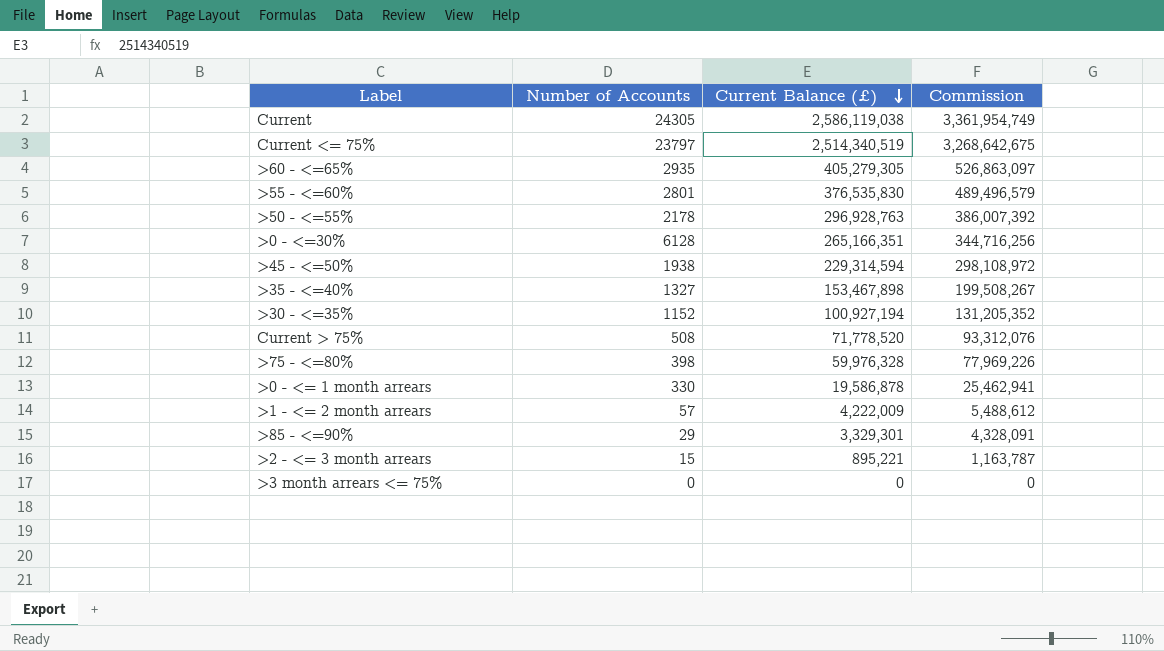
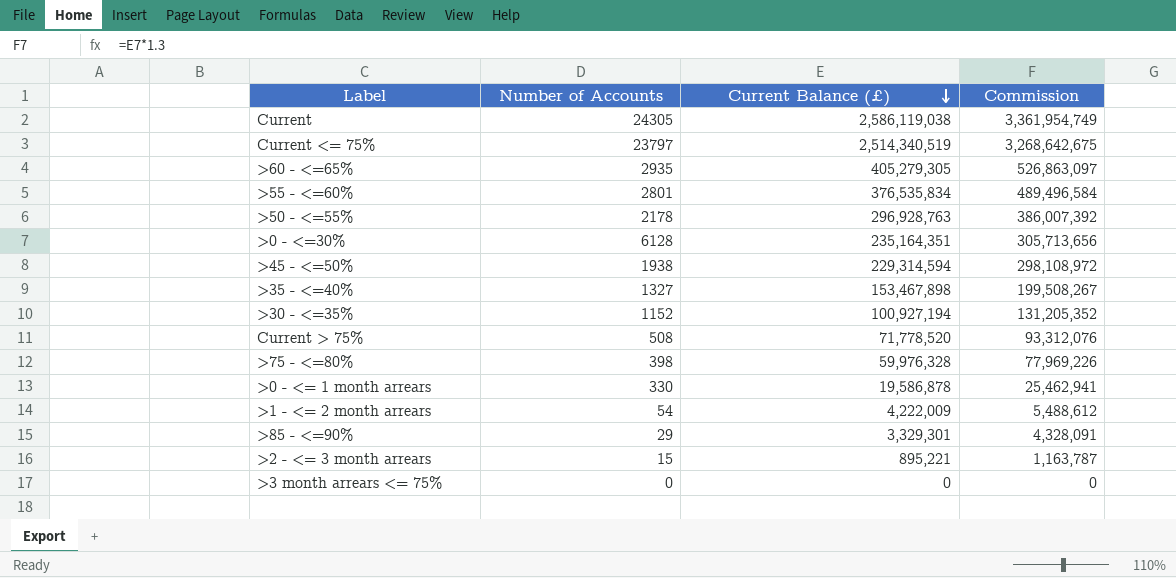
>55 - <=60% | Current Balance (£): 376,535,830 -> 376,535,834
>55 - <=60% | Commission: 489,496,579 -> 489,496,584
>0 - <=30% | Current Balance (£): 265,166,351 -> 235,164,351
>0 - <=30% | Commission: 344,716,256 -> 305,713,656
>1 - <= 2 month arrears | Number of Accounts: 57 -> 54

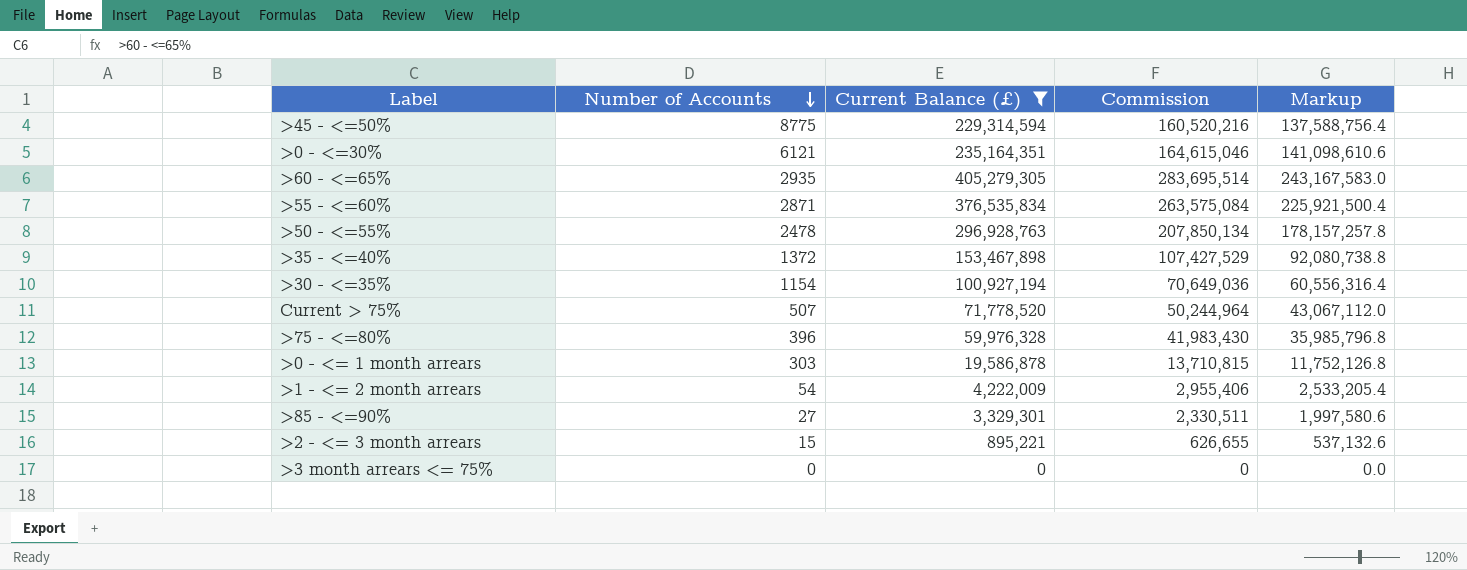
filter: none -> Current Balance (£) <= 405,279,305
row order: Current Balance (£) descending -> Number of Accounts descending
column Commission | formula: [Current Balance (£)] * 1.3 -> [Current Balance (£)] * 0.7
column Markup | formula: none -> [Current Balance (£)] * 0.6
>45 - <=50% | Number of Accounts: 1938 -> 8775
>0 - <=30% | Number of Accounts: 6128 -> 6121
>55 - <=60% | Number of Accounts: 2801 -> 2871
>50 - <=55% | Number of Accounts: 2178 -> 2478
>35 - <=40% | Number of Accounts: 1327 -> 1372
>30 - <=35% | Number of Accounts: 1152 -> 1154
Current > 75% | Number of Accounts: 508 -> 507
>75 - <=80% | Number of Accounts: 398 -> 396
>0 - <= 1 month arrears | Number of Accounts: 330 -> 303
>85 - <=90% | Number of Accounts: 29 -> 27

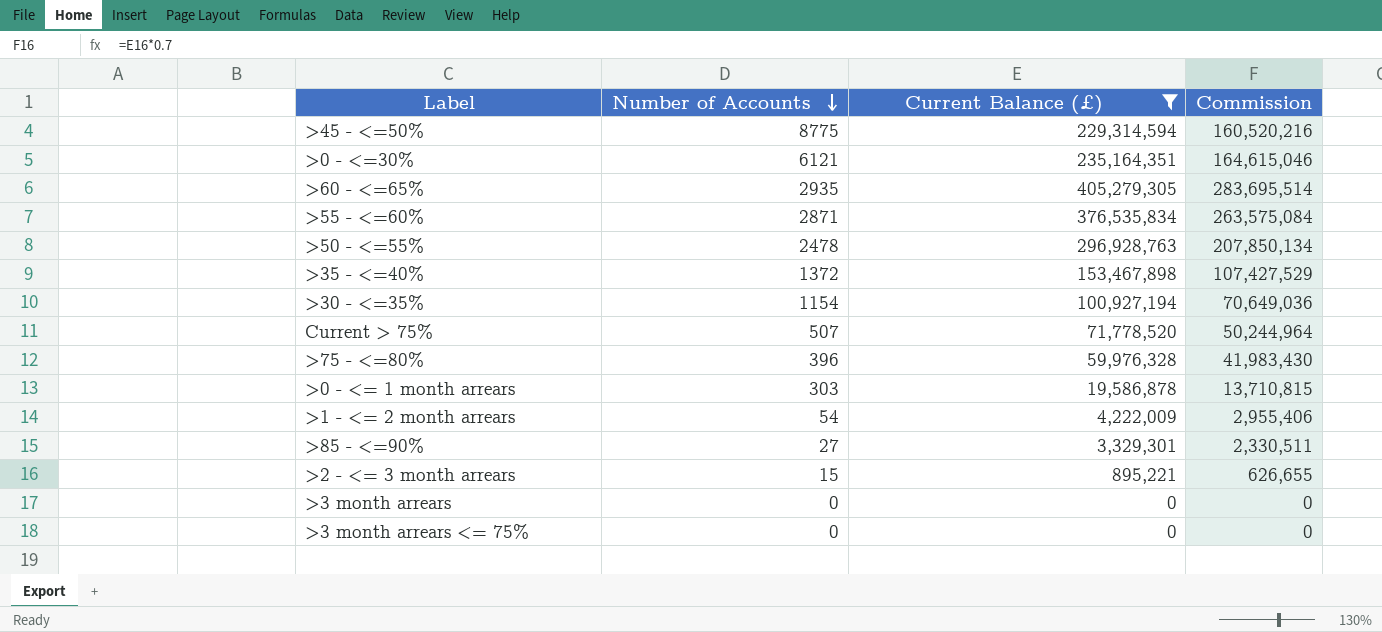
column Markup | formula: [Current Balance (£)] * 0.6 -> none
row >3 month arrears: none -> 0 | 0 | 0

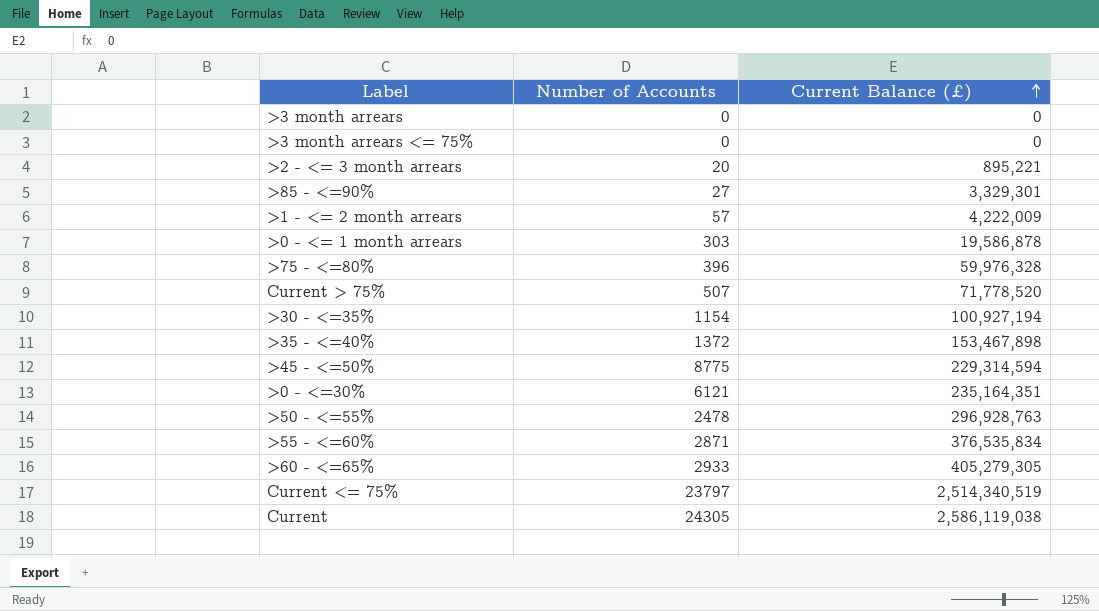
filter: Current Balance (£) <= 405,279,305 -> none
row order: Number of Accounts descending -> Current Balance (£) ascending
column Commission | formula: [Current Balance (£)] * 0.7 -> none
>2 - <= 3 month arrears | Number of Accounts: 15 -> 20
>1 - <= 2 month arrears | Number of Accounts: 54 -> 57
>60 - <=65% | Number of Accounts: 2935 -> 2933

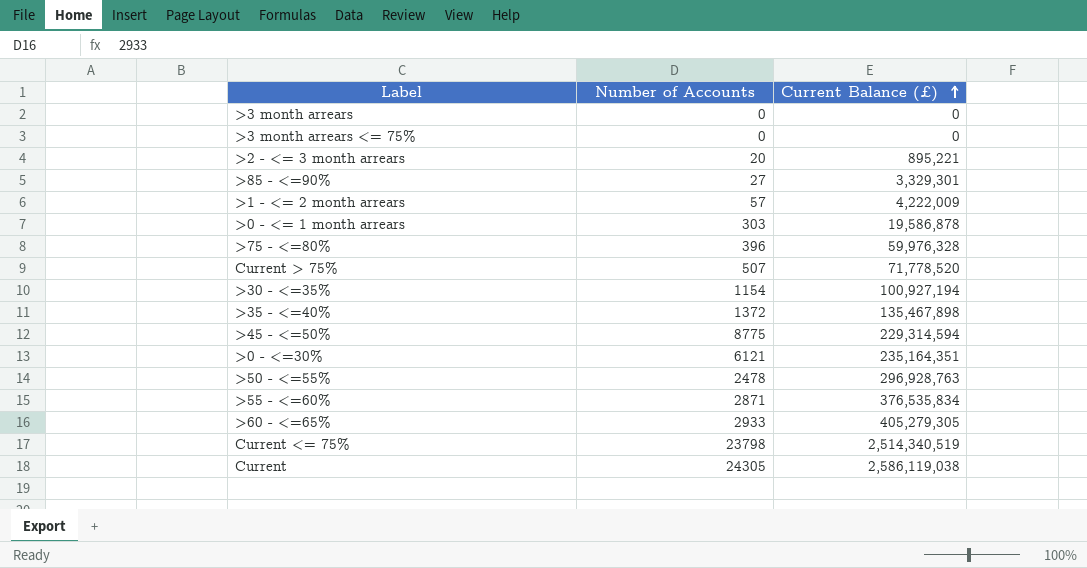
>35 - <=40% | Current Balance (£): 153,467,898 -> 135,467,898
Current <= 75% | Number of Accounts: 23797 -> 23798

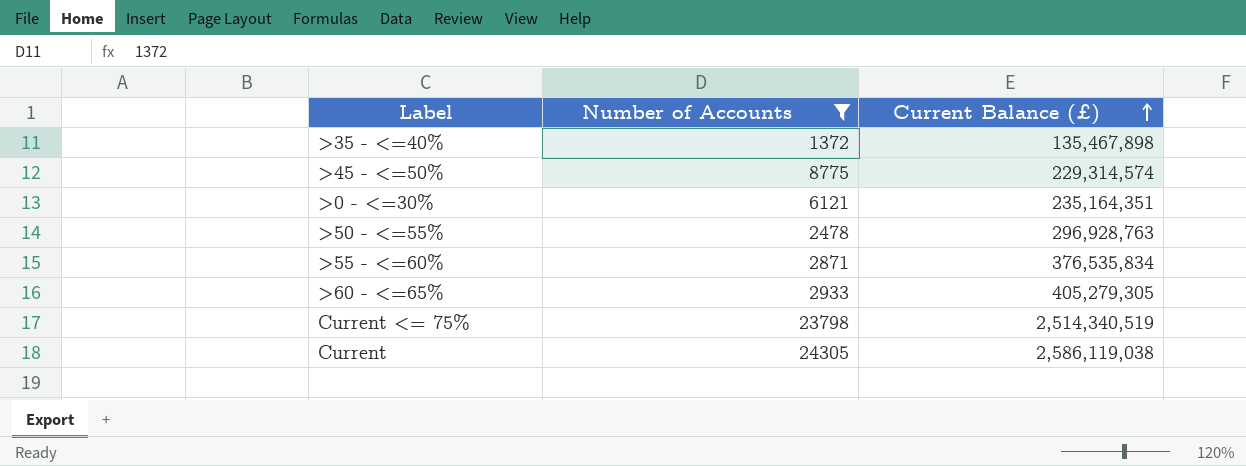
filter: none -> Number of Accounts >= 1372
>45 - <=50% | Current Balance (£): 229,314,594 -> 229,314,574

